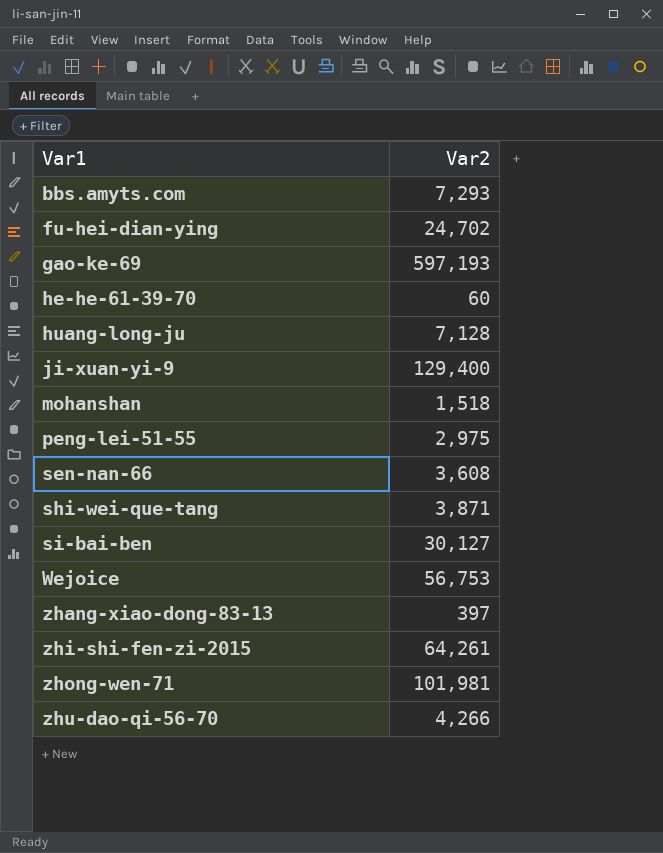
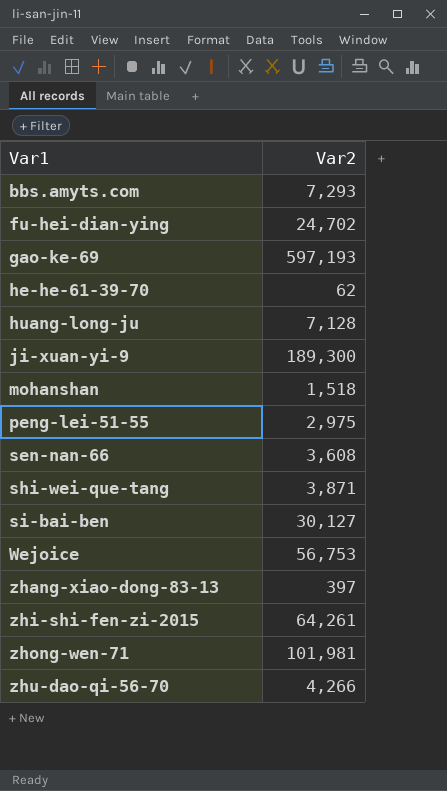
he-he-61-39-70 | Var2: 60 -> 62
ji-xuan-yi-9 | Var2: 129,400 -> 189,300

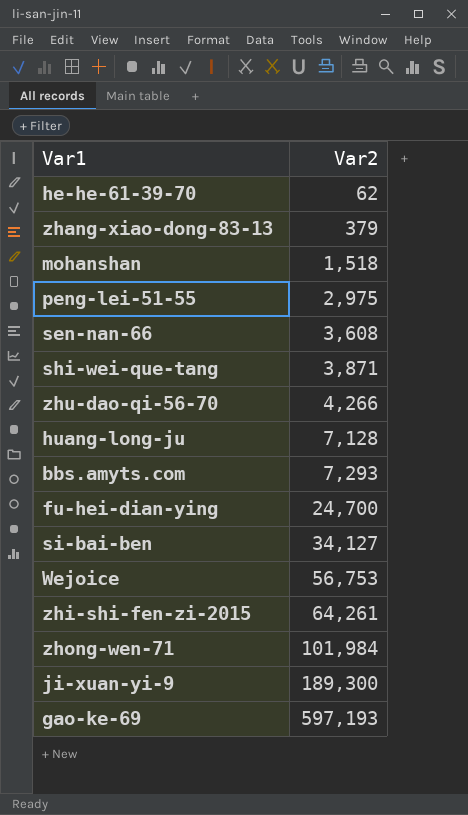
row order: Var1 ascending -> Var2 ascending
zhang-xiao-dong-83-13 | Var2: 397 -> 379
fu-hei-dian-ying | Var2: 24,702 -> 24,700
si-bai-ben | Var2: 30,127 -> 34,127
zhong-wen-71 | Var2: 101,981 -> 101,984

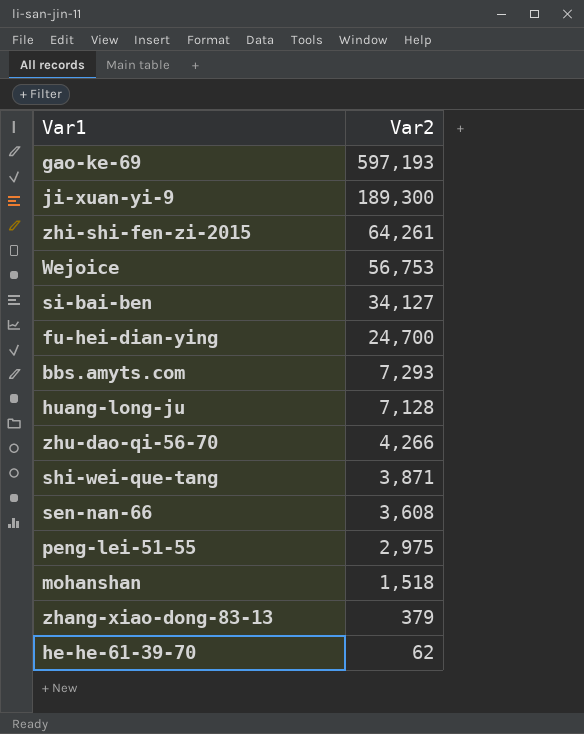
row order: Var2 ascending -> Var2 descending
row zhong-wen-71: 101,984 -> none

